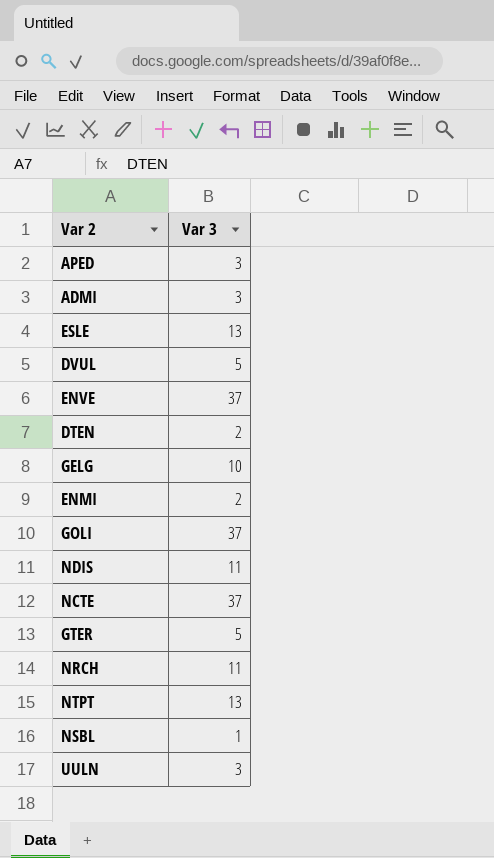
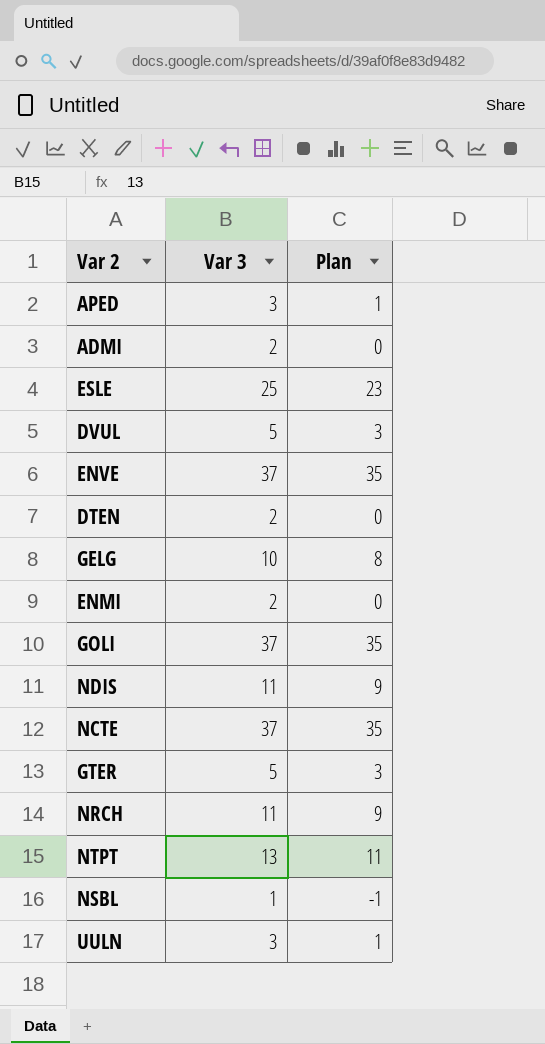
column Plan | formula: none -> [Var 3] - 2
ADMI | Var 3: 3 -> 2
ESLE | Var 3: 13 -> 25

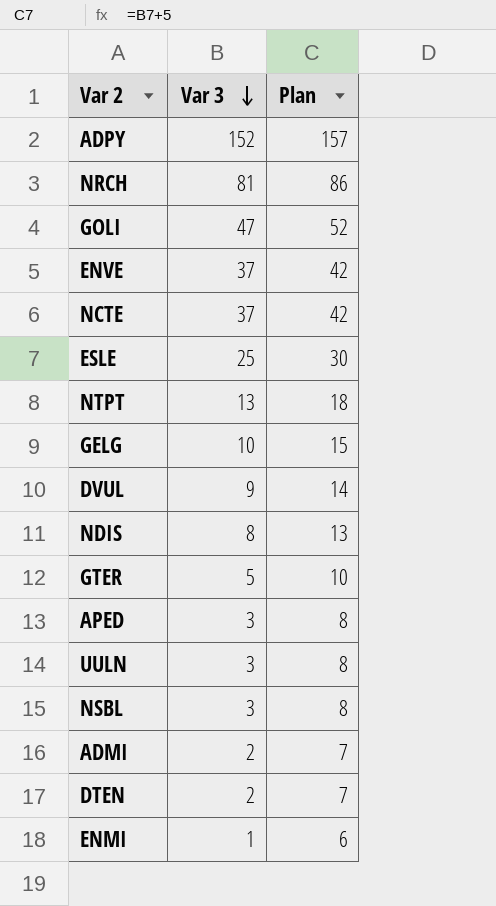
row order: none -> Var 3 descending
column Plan | formula: [Var 3] - 2 -> [Var 3] + 5
row ADPY: none -> 152 | 157
NRCH | Var 3: 11 -> 81
GOLI | Var 3: 37 -> 47
DVUL | Var 3: 5 -> 9
NDIS | Var 3: 11 -> 8
NSBL | Var 3: 1 -> 3
ENMI | Var 3: 2 -> 1

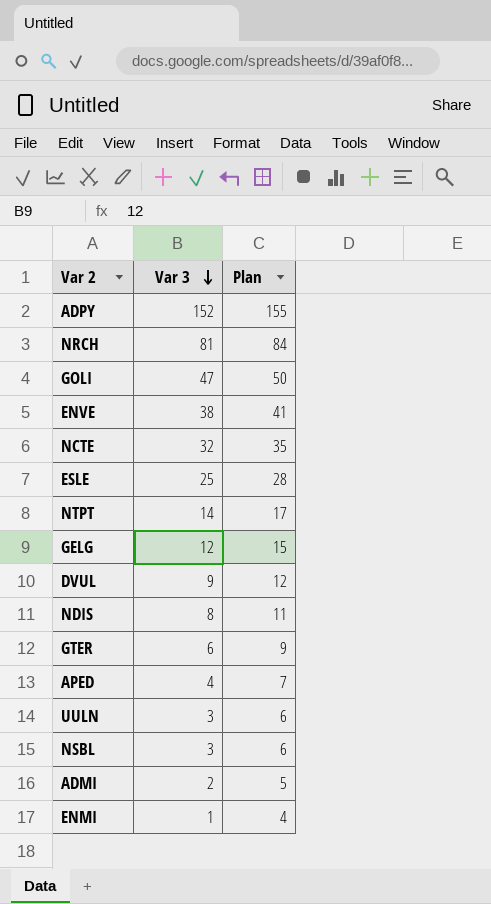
column Plan | formula: [Var 3] + 5 -> [Var 3] + 3
row DTEN: 2 | 7 -> none
ENVE | Var 3: 37 -> 38
NCTE | Var 3: 37 -> 32
NTPT | Var 3: 13 -> 14
GELG | Var 3: 10 -> 12
GTER | Var 3: 5 -> 6
APED | Var 3: 3 -> 4

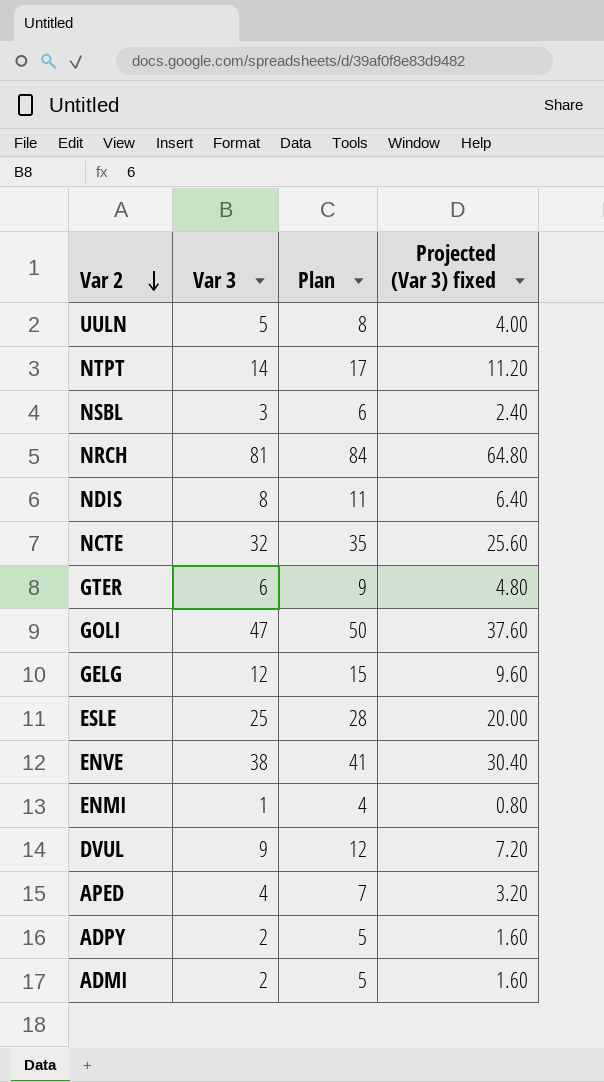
row order: Var 3 descending -> Var 2 descending
column Projected (Var 3) fixed | formula: none -> [Var 3] * 0.8
UULN | Var 3: 3 -> 5
UULN | Plan: 6 -> 8
ADPY | Var 3: 152 -> 2
ADPY | Plan: 155 -> 5

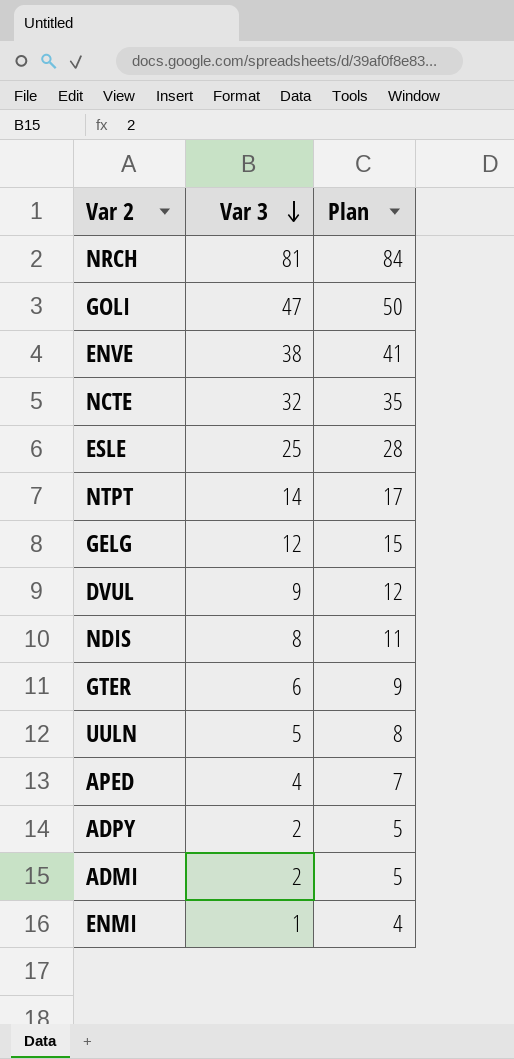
row order: Var 2 descending -> Var 3 descending
column Projected (Var 3) fixed | formula: [Var 3] * 0.8 -> none
row NSBL: 3 | 6 | 2.40 -> none

